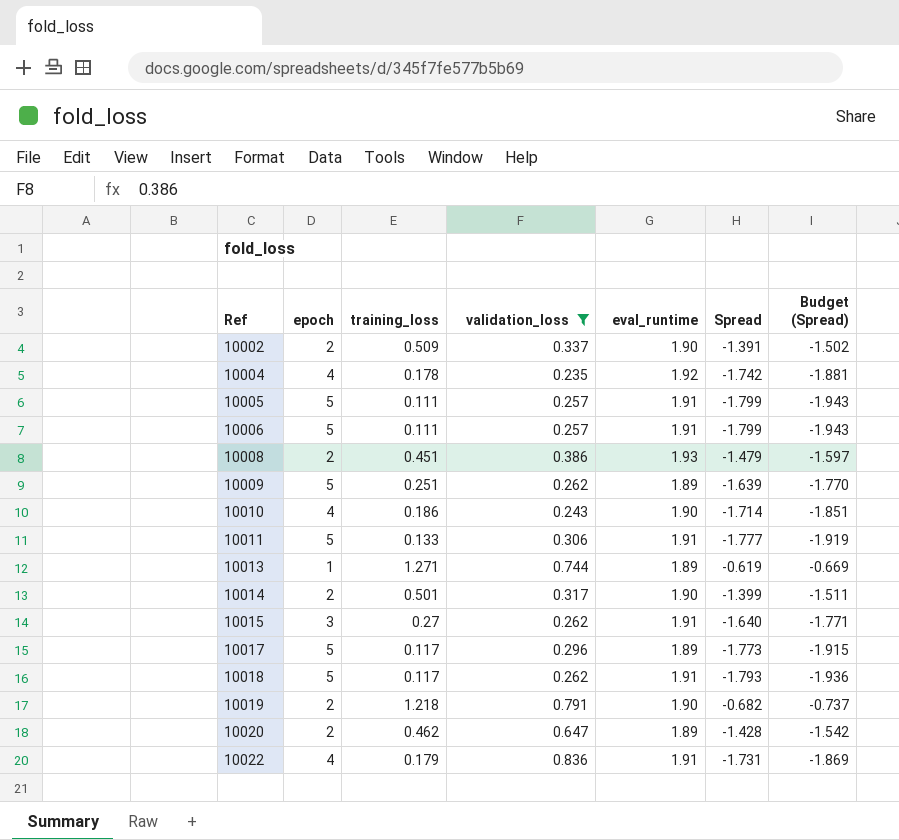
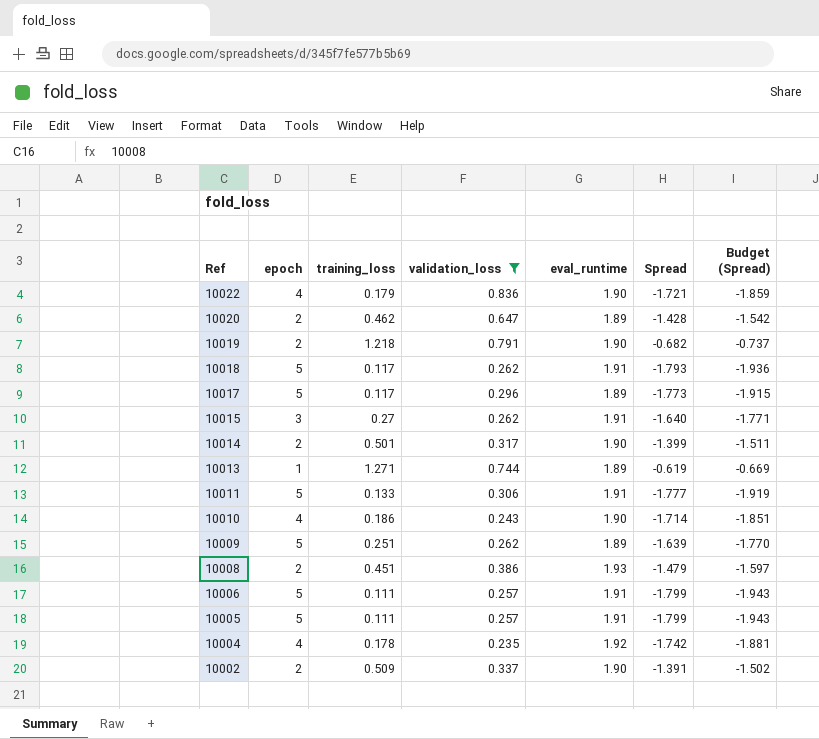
row order: Ref ascending -> Ref descending
10022 | eval_runtime: 1.91 -> 1.90
10022 | Spread: -1.731 -> -1.721
10022 | Budget (Spread): -1.869 -> -1.859

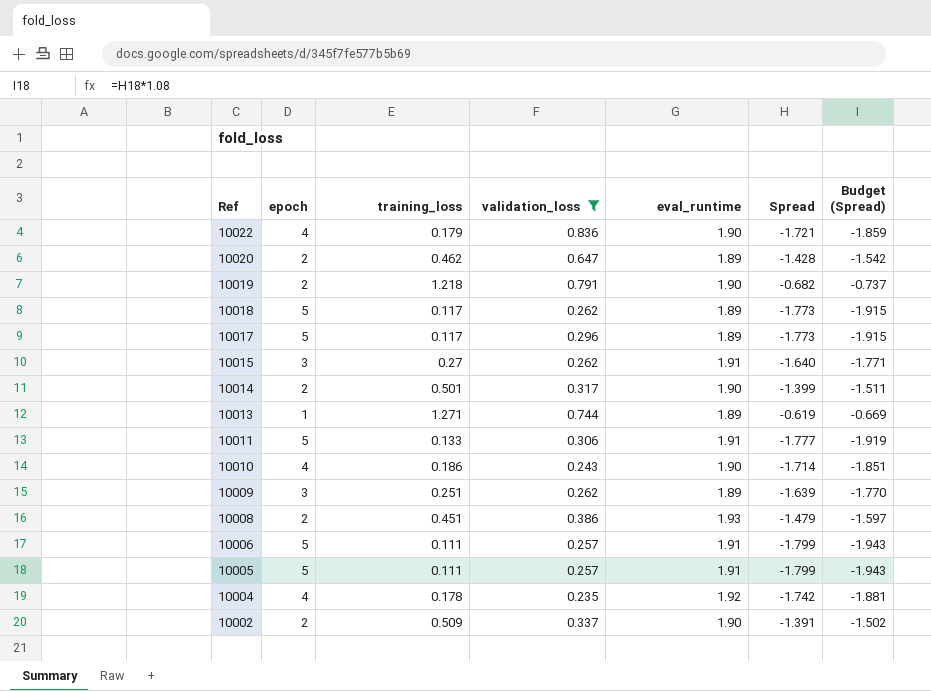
10018 | eval_runtime: 1.91 -> 1.89
10018 | Spread: -1.793 -> -1.773
10018 | Budget (Spread): -1.936 -> -1.915
10009 | epoch: 5 -> 3

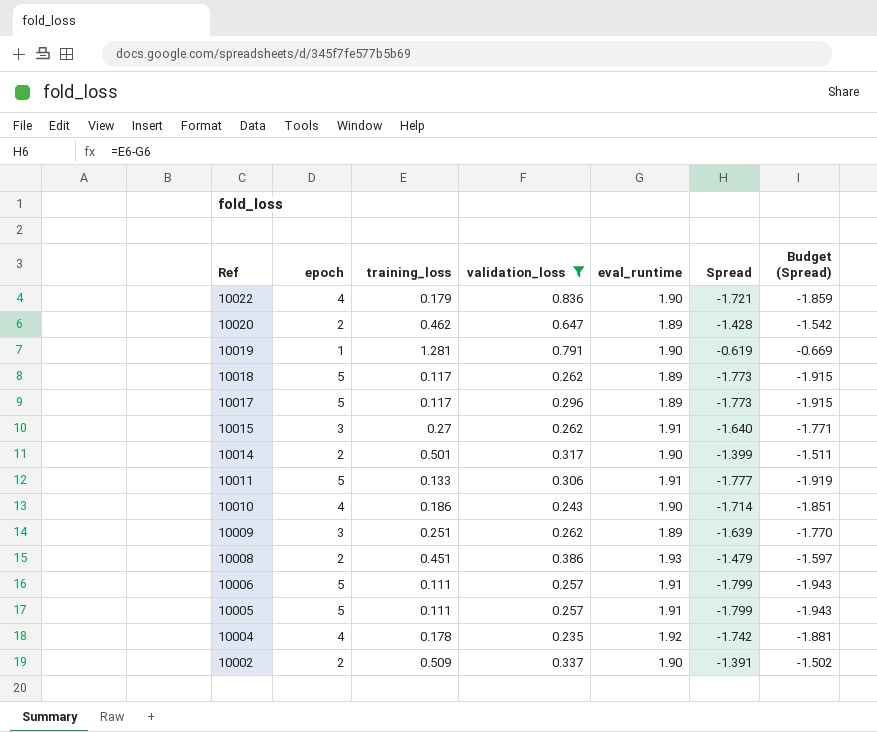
row 10013: 1 | 1.271 | 0.744 | 1.89 | -0.619 | -0.669 -> none
10019 | epoch: 2 -> 1
10019 | training_loss: 1.218 -> 1.281
10019 | Spread: -0.682 -> -0.619
10019 | Budget (Spread): -0.737 -> -0.669

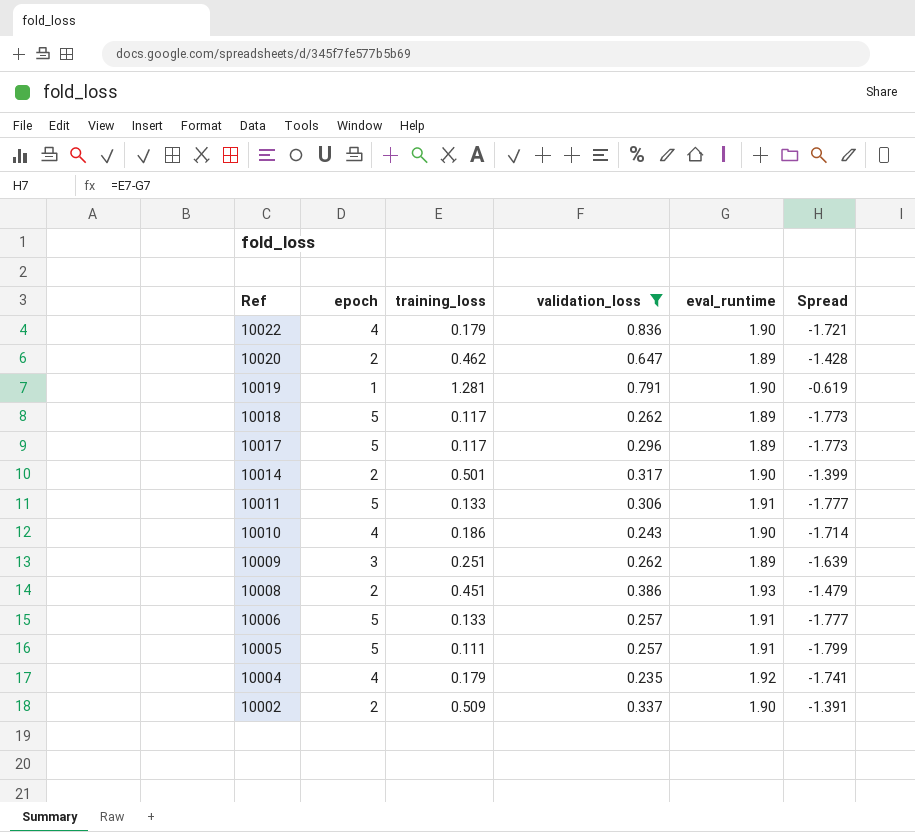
column Budget (Spread) | formula: [Spread] * 1.08 -> none
row 10015: 3 | 0.27 | 0.262 | 1.91 | -1.640 | -1.771 -> none
10006 | training_loss: 0.111 -> 0.133
10006 | Spread: -1.799 -> -1.777
10004 | training_loss: 0.178 -> 0.179
10004 | Spread: -1.742 -> -1.741

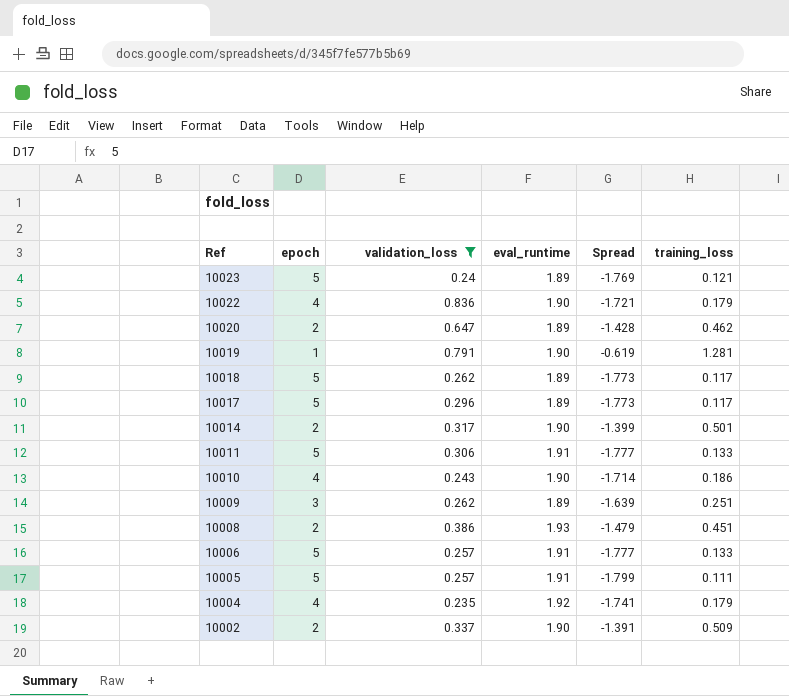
column training_loss | position: 3 -> 6
row 10023: none -> 5 | 0.24 | 1.89 | -1.769 | 0.121

